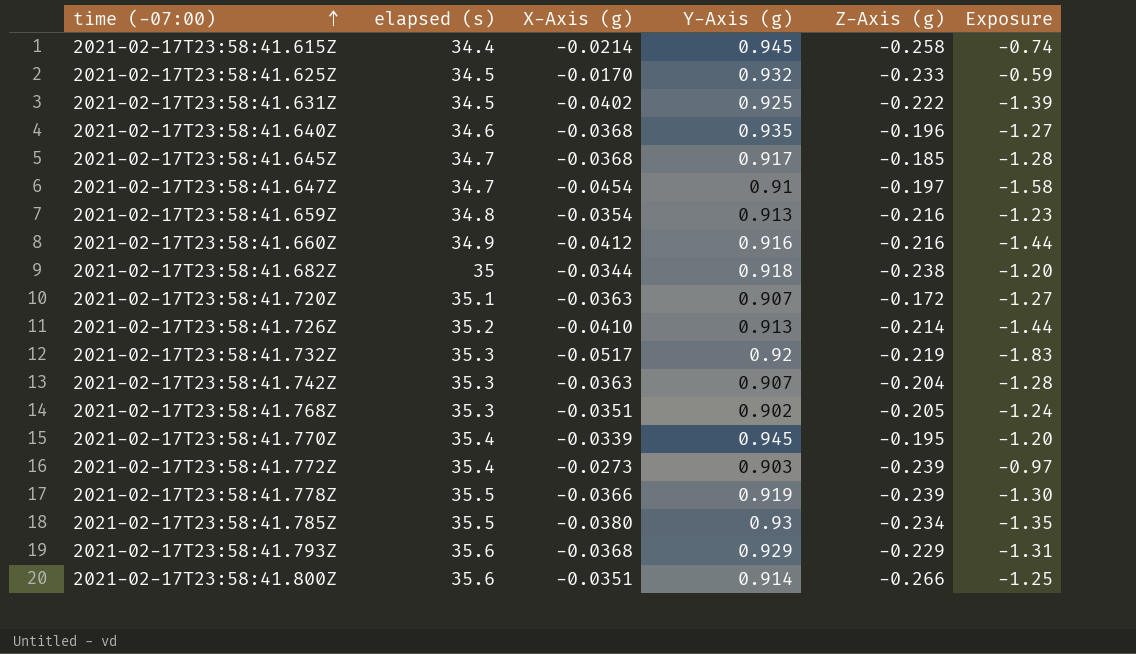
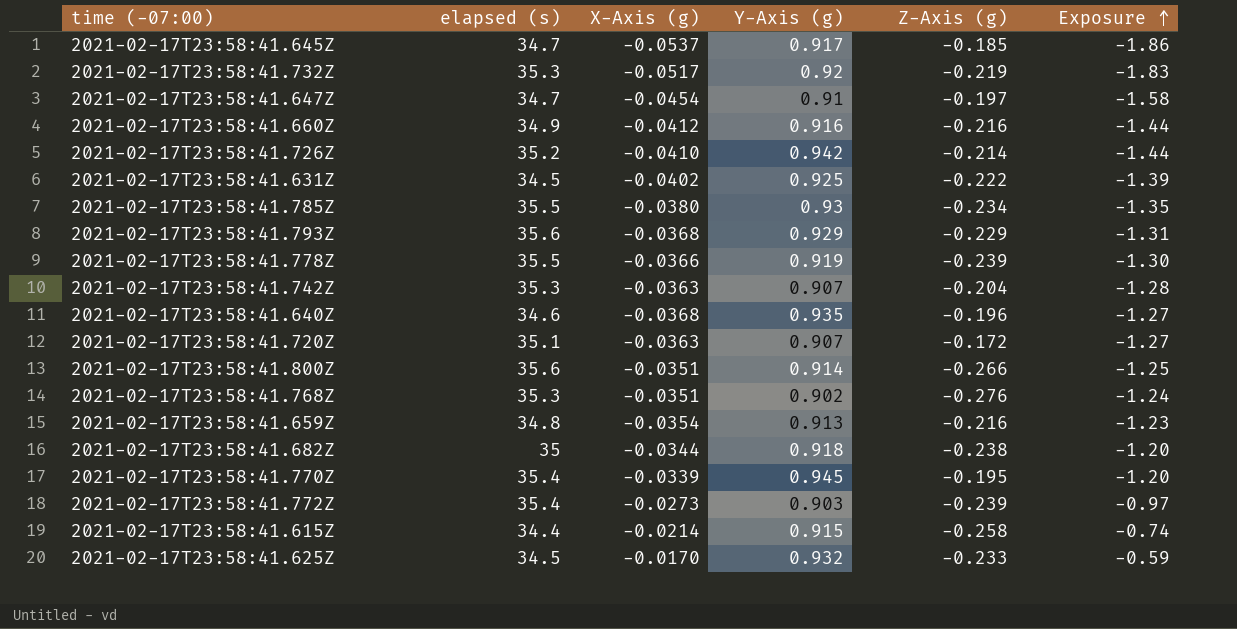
row order: time (-07:00) ascending -> Exposure ascending
2021-02-17T23:58:41.645Z | X-Axis (g): -0.0368 -> -0.0537
2021-02-17T23:58:41.645Z | Exposure: -1.28 -> -1.86
2021-02-17T23:58:41.726Z | Y-Axis (g): 0.913 -> 0.942
2021-02-17T23:58:41.768Z | Z-Axis (g): -0.205 -> -0.276
2021-02-17T23:58:41.615Z | Y-Axis (g): 0.945 -> 0.915

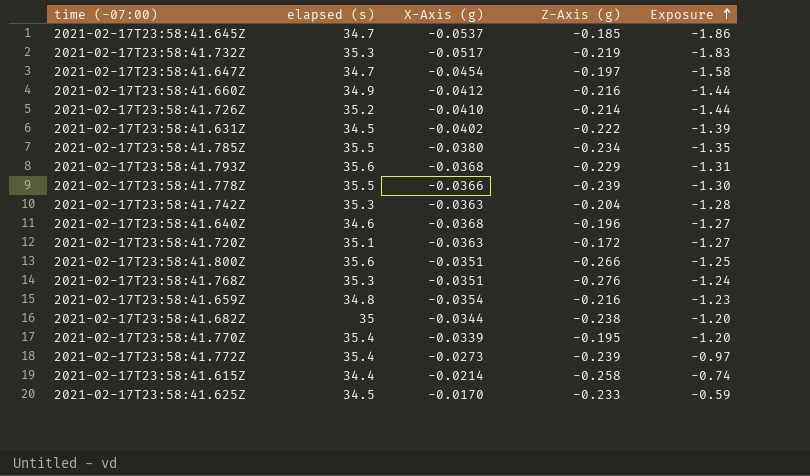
column Y-Axis (g) | position: 4 -> none

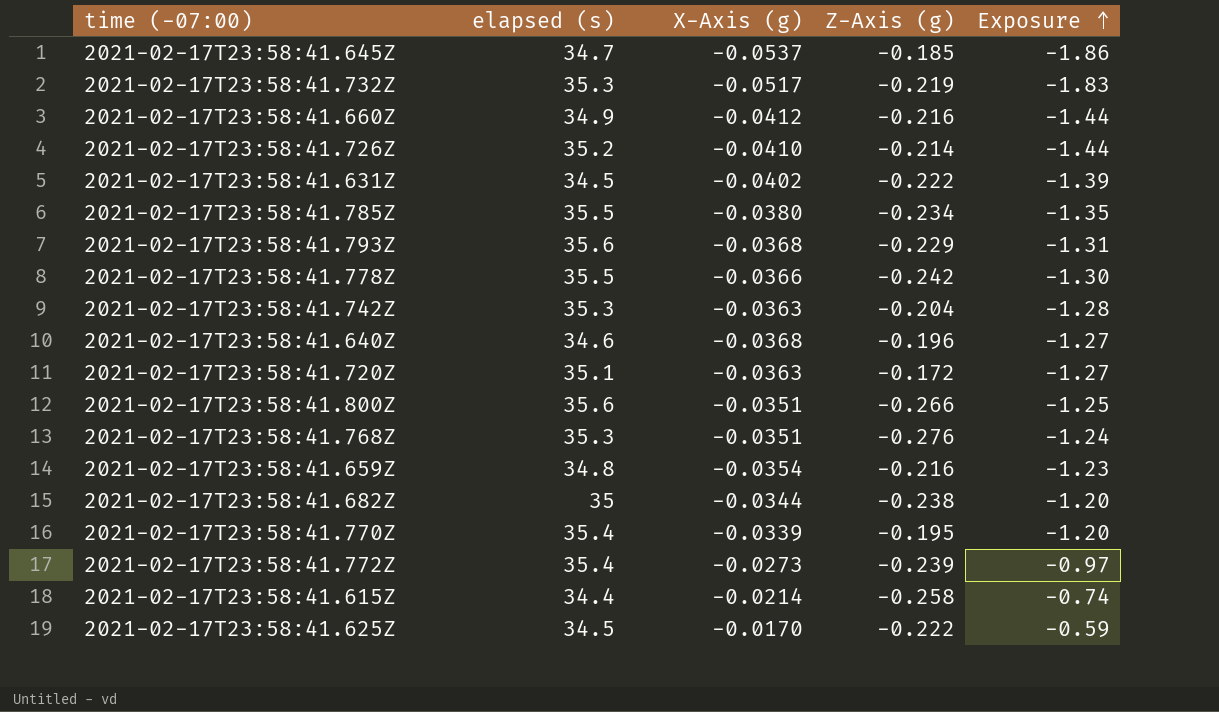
row 2021-02-17T23:58:41.647Z: 34.7 | -0.0454 | -0.197 | -1.58 -> none
2021-02-17T23:58:41.778Z | Z-Axis (g): -0.239 -> -0.242
2021-02-17T23:58:41.625Z | Z-Axis (g): -0.233 -> -0.222

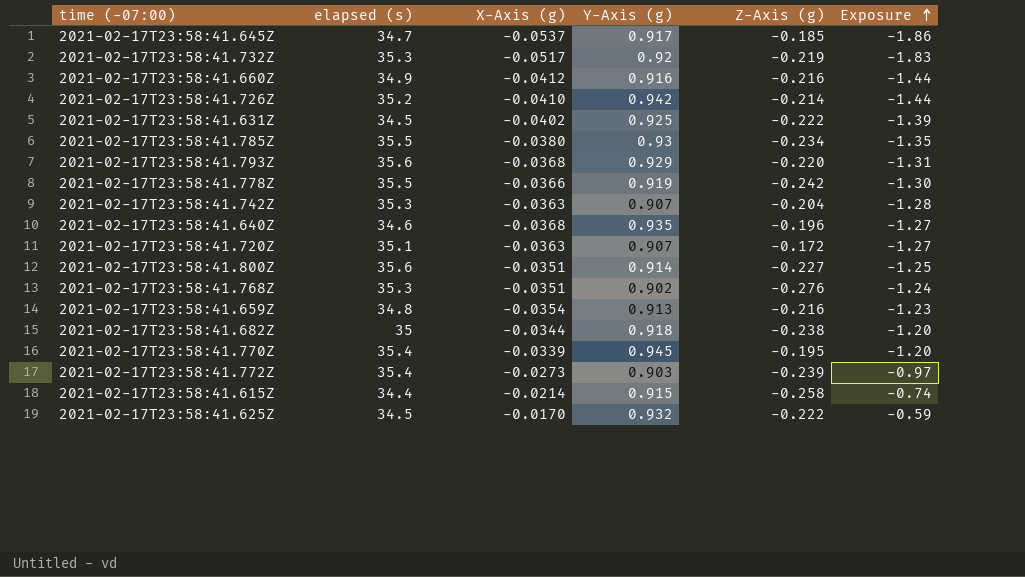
column Y-Axis (g) | position: none -> 4
2021-02-17T23:58:41.793Z | Z-Axis (g): -0.229 -> -0.220
2021-02-17T23:58:41.800Z | Z-Axis (g): -0.266 -> -0.227

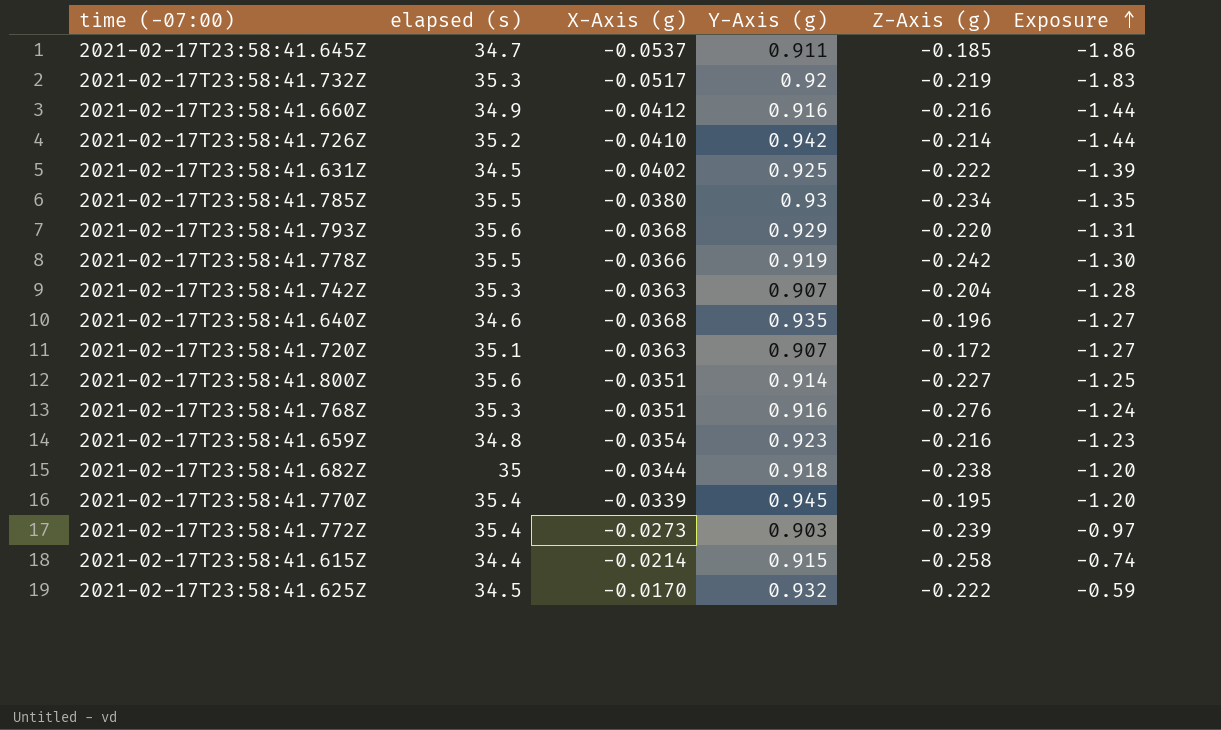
2021-02-17T23:58:41.645Z | Y-Axis (g): 0.917 -> 0.911
2021-02-17T23:58:41.768Z | Y-Axis (g): 0.902 -> 0.916
2021-02-17T23:58:41.659Z | Y-Axis (g): 0.913 -> 0.923

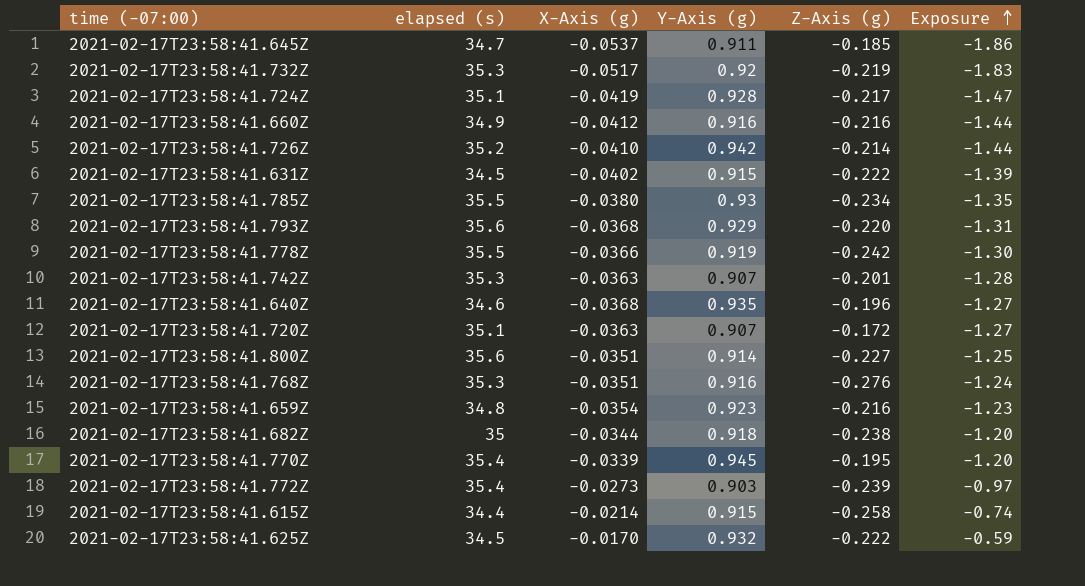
row 2021-02-17T23:58:41.724Z: none -> 35.1 | -0.0419 | 0.928 | -0.217 | -1.47
2021-02-17T23:58:41.631Z | Y-Axis (g): 0.925 -> 0.915
2021-02-17T23:58:41.742Z | Z-Axis (g): -0.204 -> -0.201

